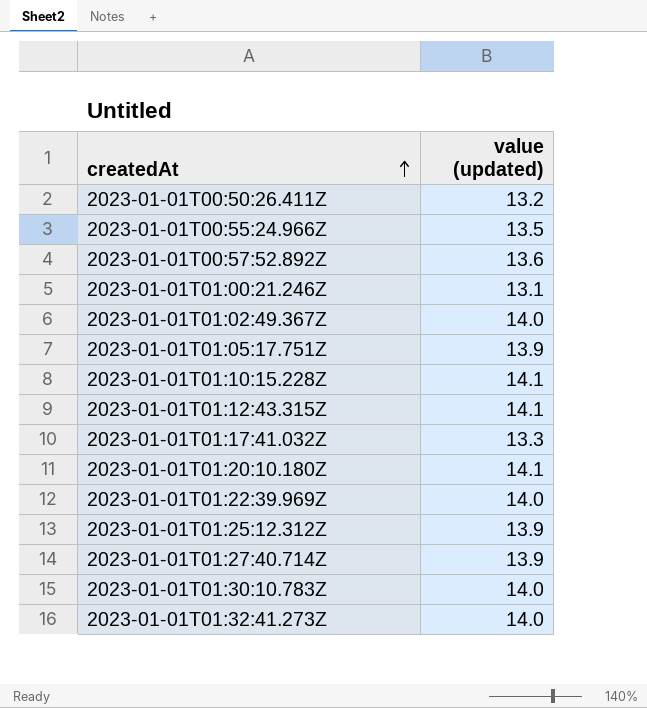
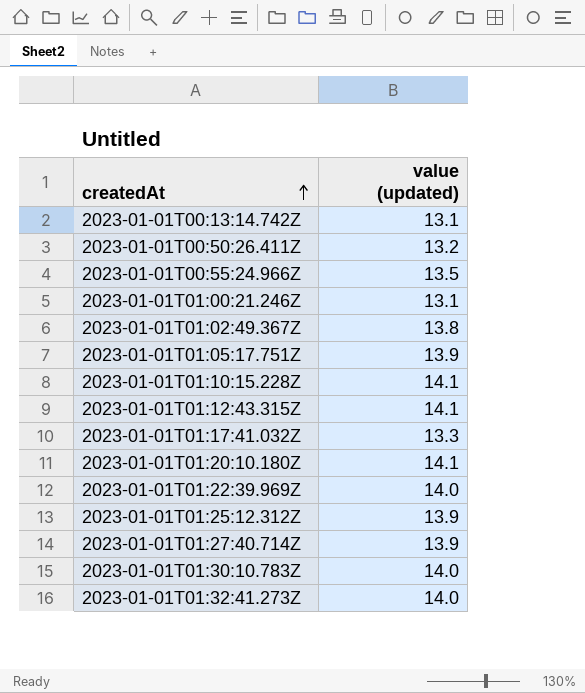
row 2023-01-01T00:57:52.892Z: 13.6 -> none
row 2023-01-01T00:13:14.742Z: none -> 13.1
2023-01-01T01:02:49.367Z | value (updated): 14.0 -> 13.8

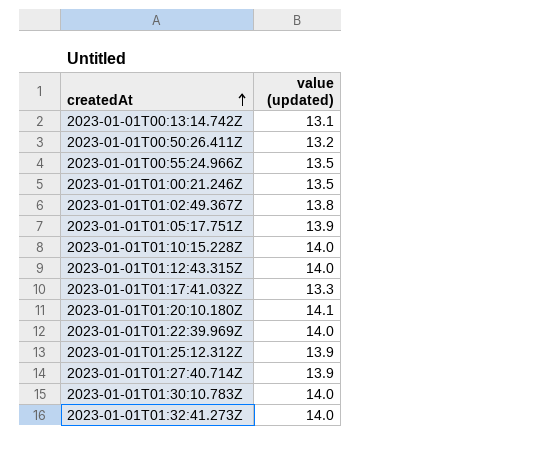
2023-01-01T01:00:21.246Z | value (updated): 13.1 -> 13.5
2023-01-01T01:10:15.228Z | value (updated): 14.1 -> 14.0
2023-01-01T01:12:43.315Z | value (updated): 14.1 -> 14.0

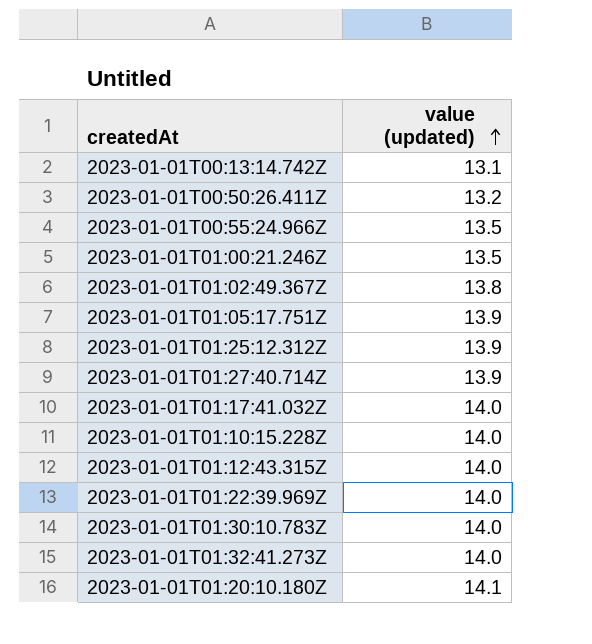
row order: createdAt ascending -> value (updated) ascending
2023-01-01T01:17:41.032Z | value (updated): 13.3 -> 14.0

